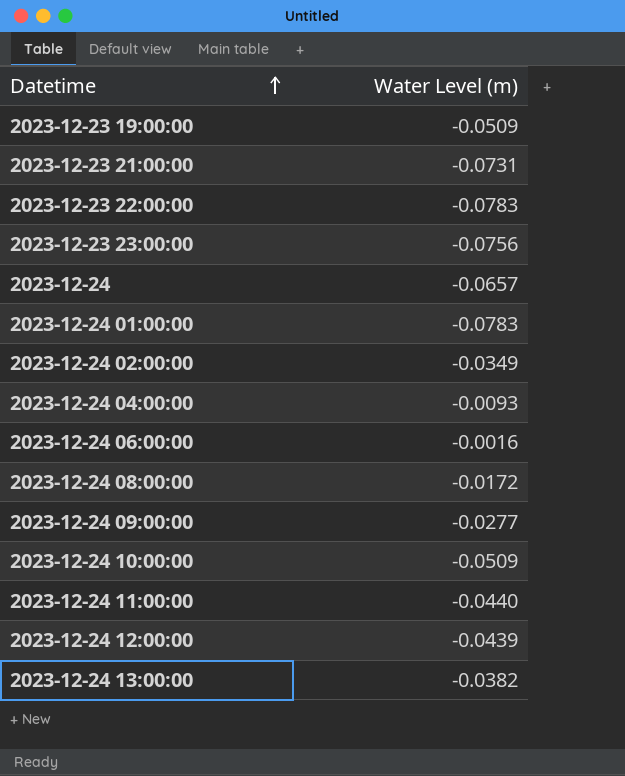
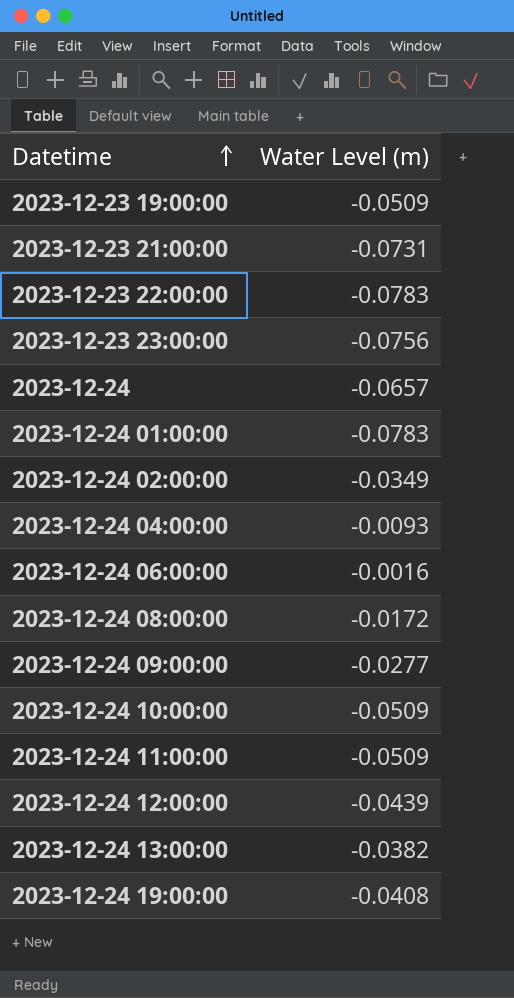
2023-12-24 11:00:00 | Water Level (m): -0.0440 -> -0.0509
row 2023-12-24 19:00:00: none -> -0.0408

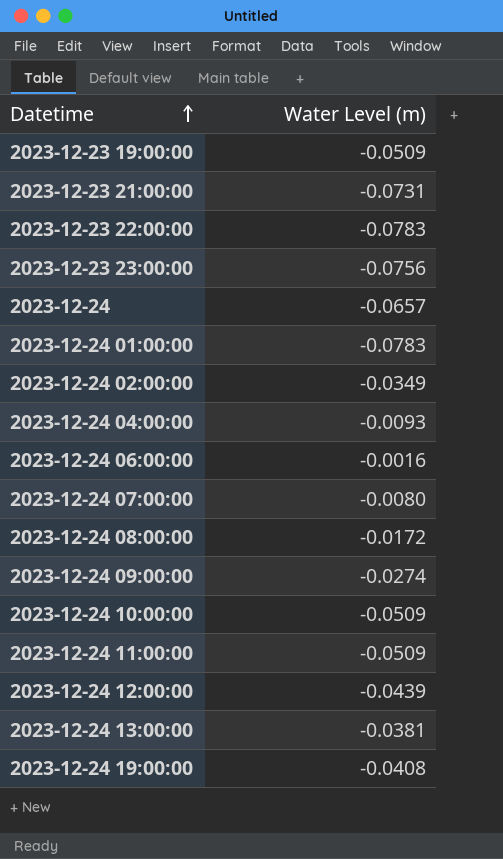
row 2023-12-24 07:00:00: none -> -0.0080
2023-12-24 09:00:00 | Water Level (m): -0.0277 -> -0.0274
2023-12-24 13:00:00 | Water Level (m): -0.0382 -> -0.0381

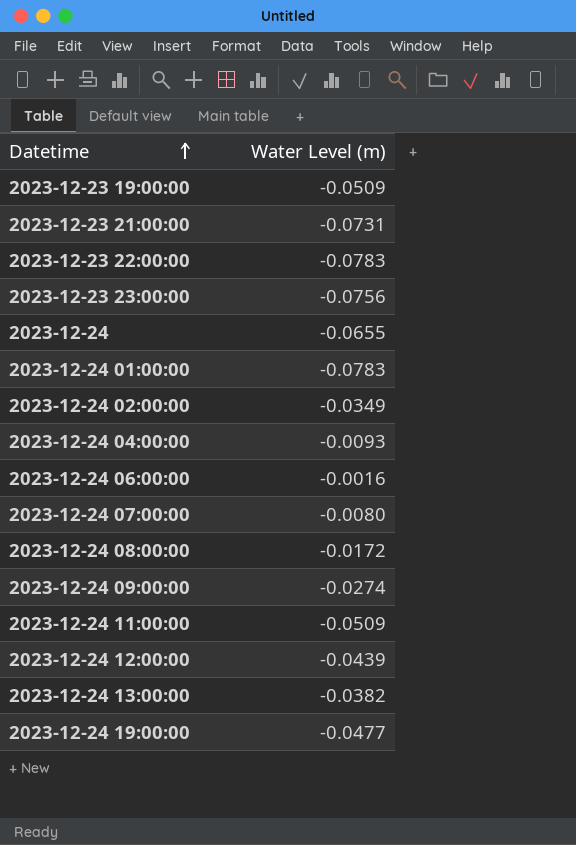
row 2023-12-24 10:00:00: -0.0509 -> none
2023-12-24 | Water Level (m): -0.0657 -> -0.0655
2023-12-24 13:00:00 | Water Level (m): -0.0381 -> -0.0382
2023-12-24 19:00:00 | Water Level (m): -0.0408 -> -0.0477

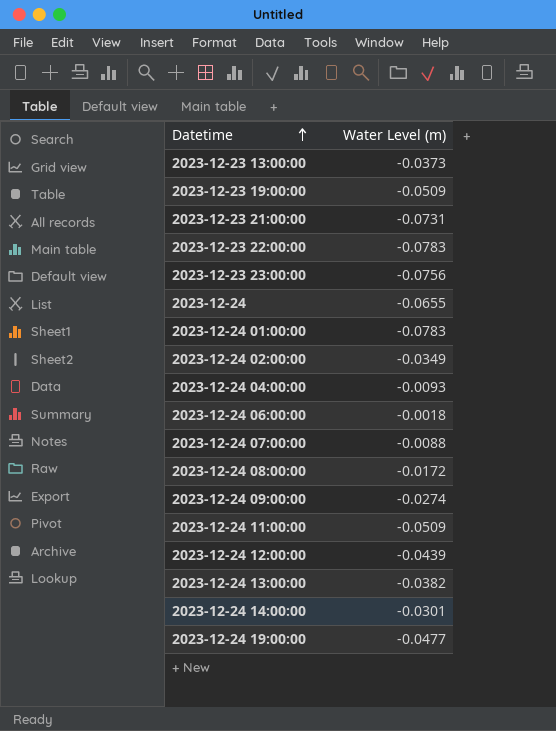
row 2023-12-23 13:00:00: none -> -0.0373
2023-12-24 06:00:00 | Water Level (m): -0.0016 -> -0.0018
2023-12-24 07:00:00 | Water Level (m): -0.0080 -> -0.0088
row 2023-12-24 14:00:00: none -> -0.0301

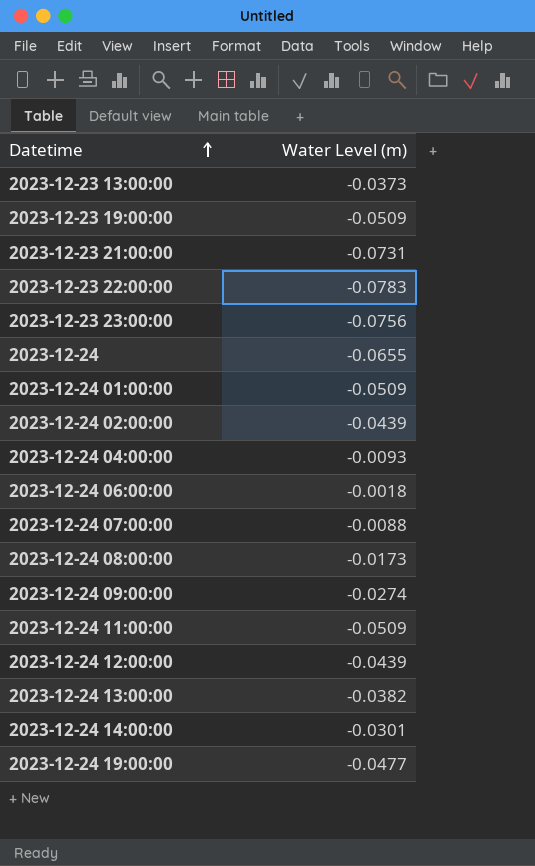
2023-12-24 01:00:00 | Water Level (m): -0.0783 -> -0.0509
2023-12-24 02:00:00 | Water Level (m): -0.0349 -> -0.0439
2023-12-24 08:00:00 | Water Level (m): -0.0172 -> -0.0173

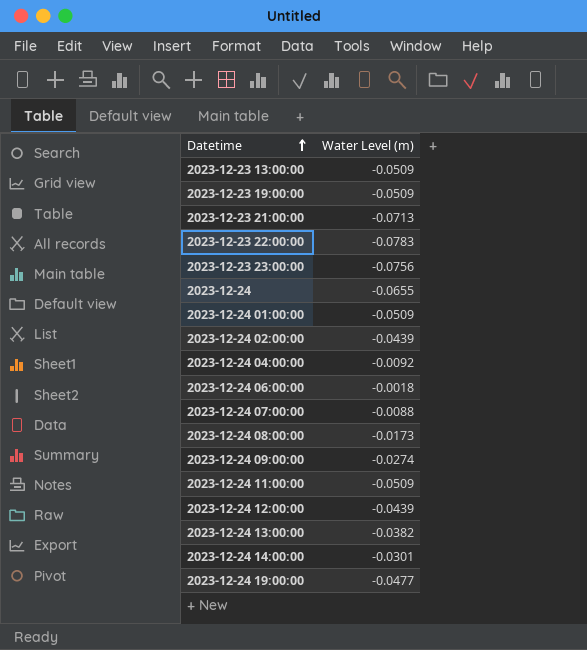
2023-12-23 13:00:00 | Water Level (m): -0.0373 -> -0.0509
2023-12-23 21:00:00 | Water Level (m): -0.0731 -> -0.0713
2023-12-24 04:00:00 | Water Level (m): -0.0093 -> -0.0092

